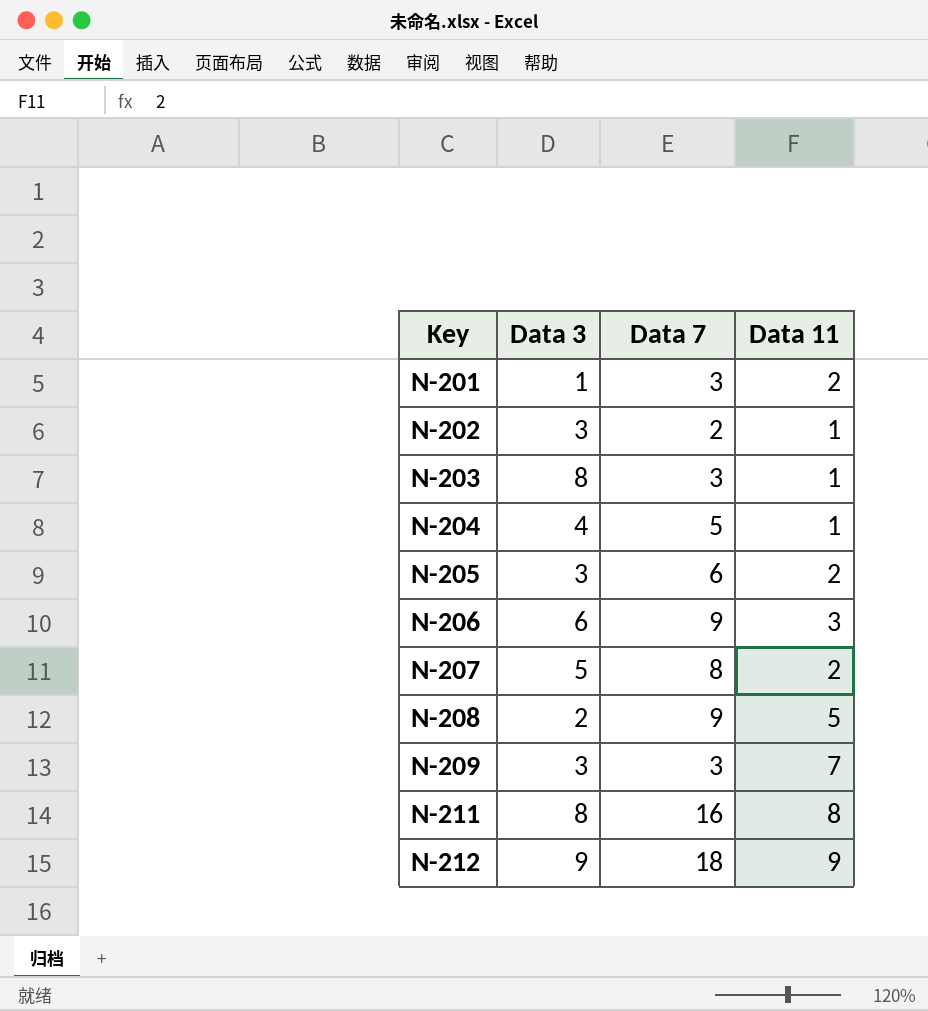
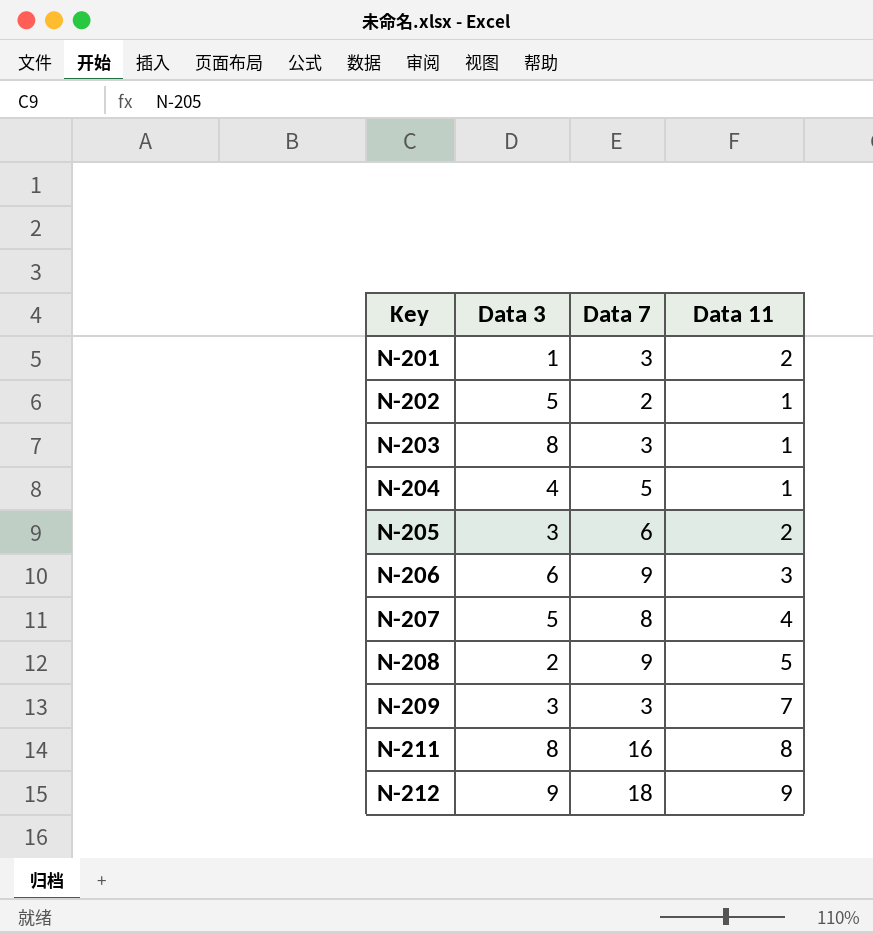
N-202 | Data 3: 3 -> 5
N-207 | Data 11: 2 -> 4

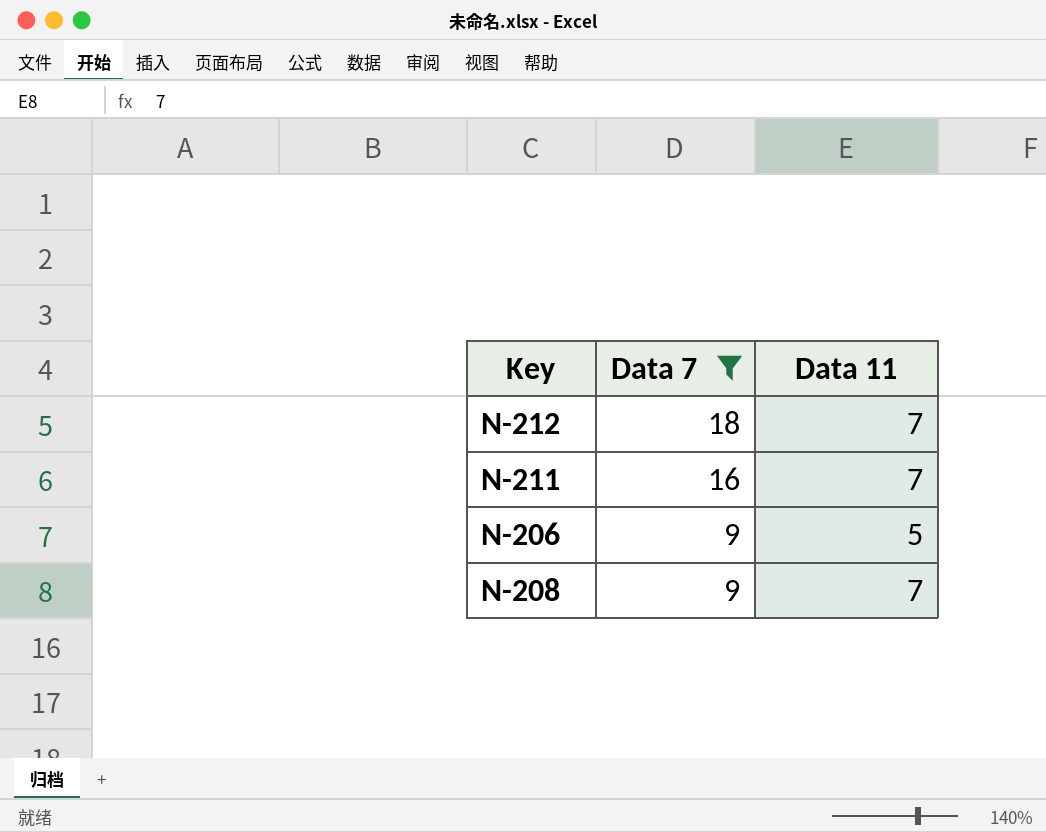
filter: none -> Data 7 >= 9
row order: Key ascending -> Data 7 descending
column Data 3 | position: 2 -> none
N-212 | Data 11: 9 -> 7
N-211 | Data 11: 8 -> 7
N-206 | Data 11: 3 -> 5
N-208 | Data 11: 5 -> 7

